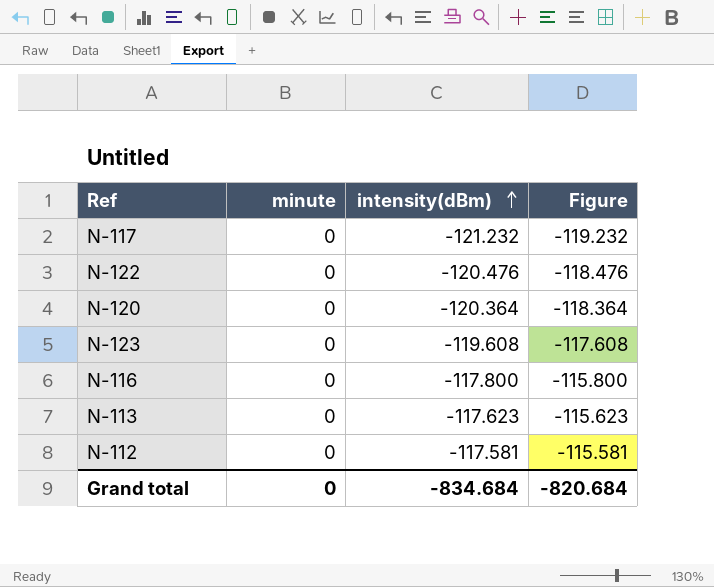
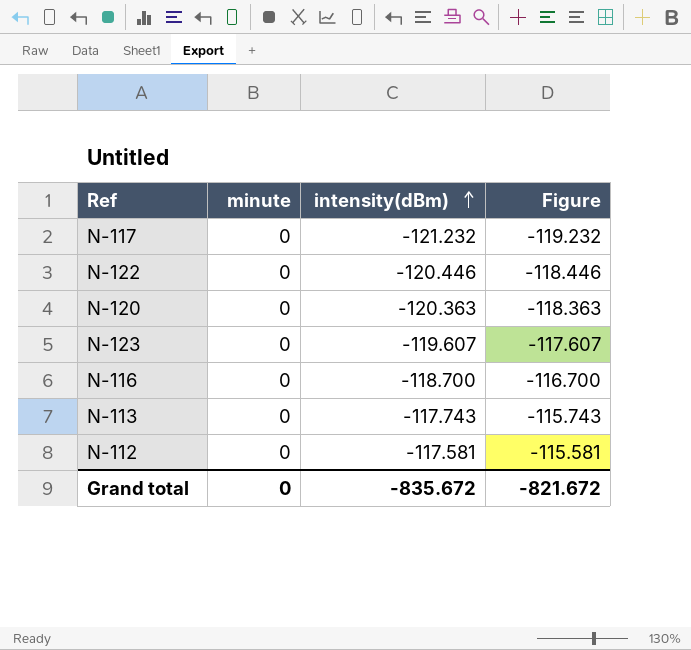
N-122 | intensity(dBm): -120.476 -> -120.446
N-122 | Figure: -118.476 -> -118.446
N-120 | intensity(dBm): -120.364 -> -120.363
N-120 | Figure: -118.364 -> -118.363
N-123 | intensity(dBm): -119.608 -> -119.607
N-123 | Figure: -117.608 -> -117.607
N-116 | intensity(dBm): -117.800 -> -118.700
N-116 | Figure: -115.800 -> -116.700
N-113 | intensity(dBm): -117.623 -> -117.743
N-113 | Figure: -115.623 -> -115.743
Grand total | intensity(dBm): -834.684 -> -835.672
Grand total | Figure: -820.684 -> -821.672

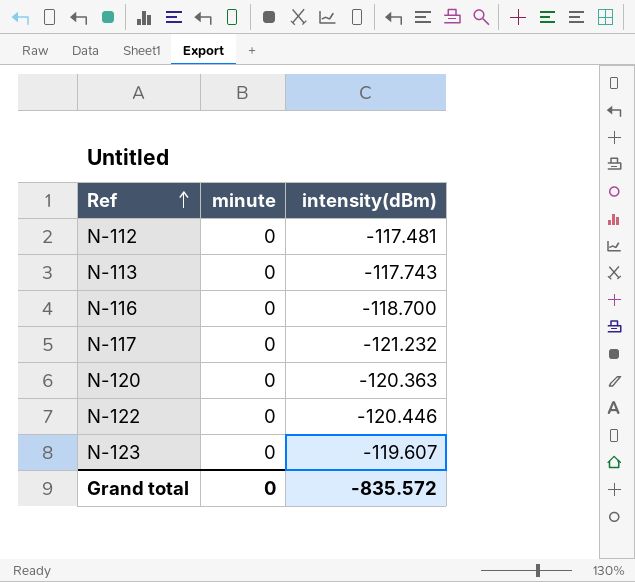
row order: intensity(dBm) ascending -> Ref ascending
column Figure | formula: [intensity(dBm)] + 2 -> none
N-112 | intensity(dBm): -117.581 -> -117.481
Grand total | intensity(dBm): -835.672 -> -835.572

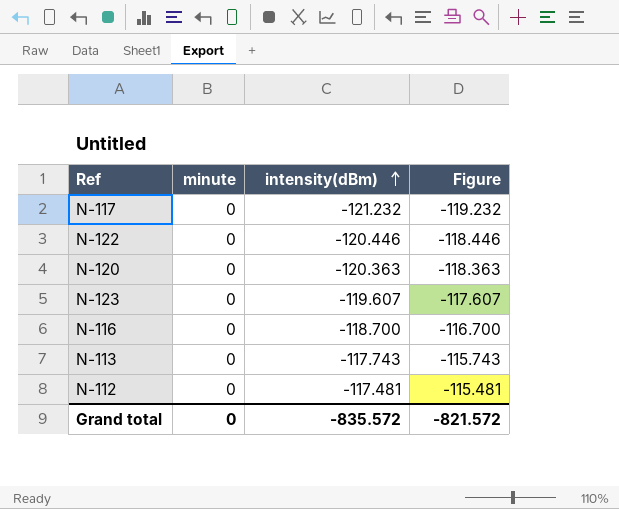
row order: Ref ascending -> intensity(dBm) ascending
column Figure | formula: none -> [intensity(dBm)] + 2

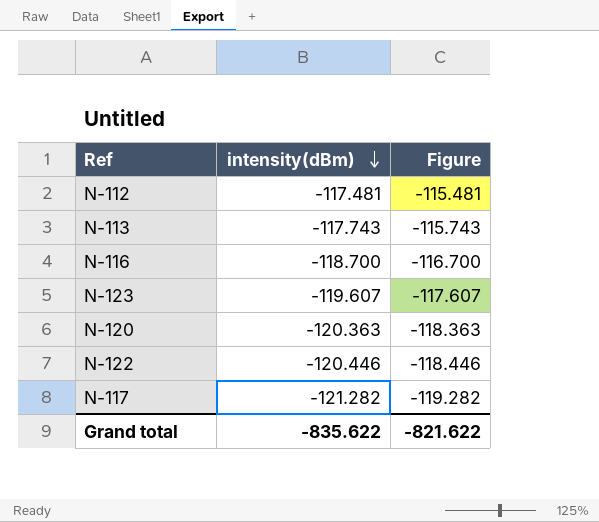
row order: intensity(dBm) ascending -> intensity(dBm) descending
column minute | position: 2 -> none
N-117 | intensity(dBm): -121.232 -> -121.282
N-117 | Figure: -119.232 -> -119.282
Grand total | intensity(dBm): -835.572 -> -835.622
Grand total | Figure: -821.572 -> -821.622

